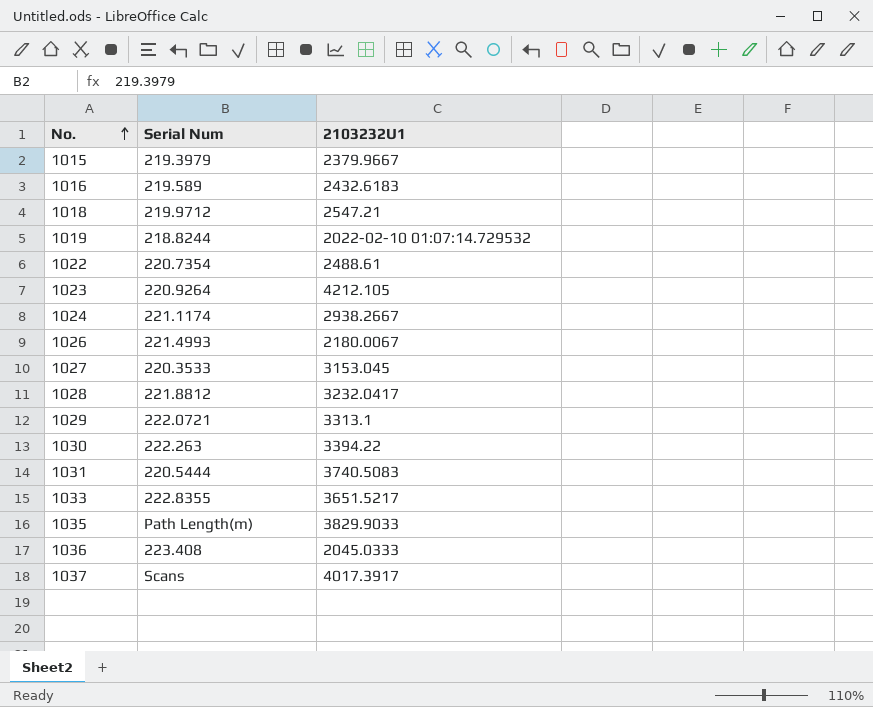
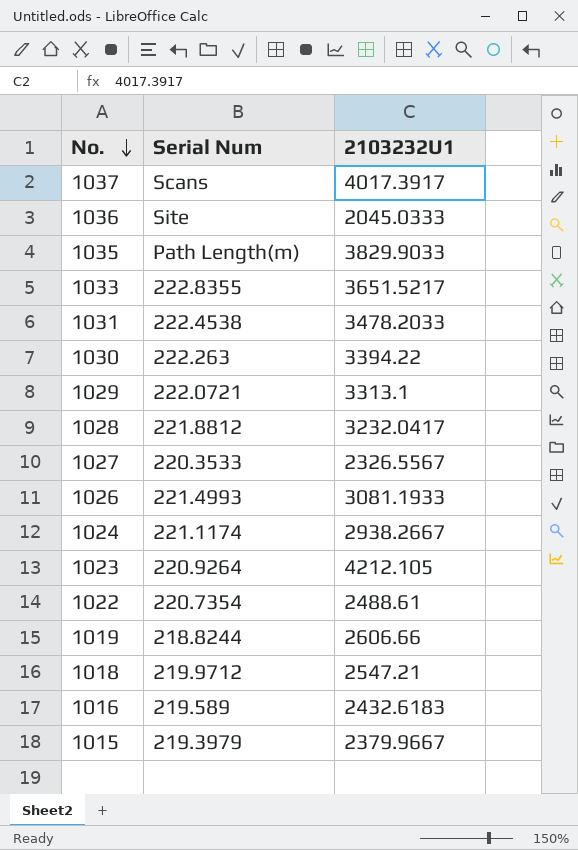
row order: No. ascending -> No. descending
1036 | Serial Num: 223.408 -> Site
1031 | Serial Num: 220.5444 -> 222.4538
1031 | 2103232U1: 3740.5083 -> 3478.2033
1027 | 2103232U1: 3153.045 -> 2326.5567
1026 | 2103232U1: 2180.0067 -> 3081.1933
1019 | 2103232U1: 2022-02-10 01:07:14.729532 -> 2606.66

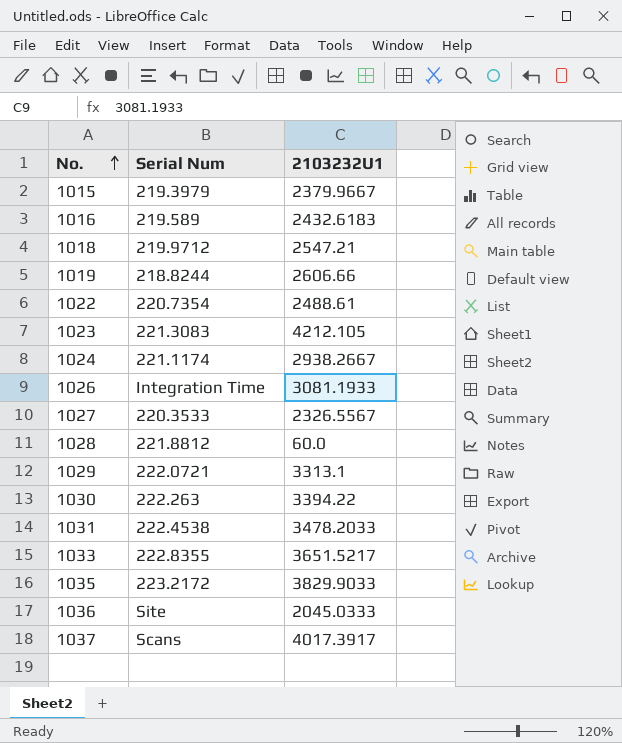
row order: No. descending -> No. ascending
1023 | Serial Num: 220.9264 -> 221.3083
1026 | Serial Num: 221.4993 -> Integration Time
1028 | 2103232U1: 3232.0417 -> 60.0
1035 | Serial Num: Path Length(m) -> 223.2172

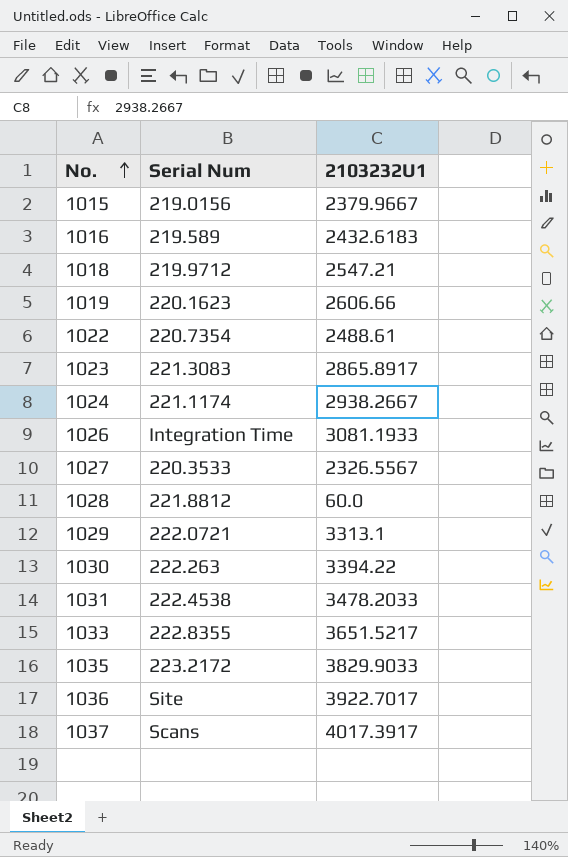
1015 | Serial Num: 219.3979 -> 219.0156
1019 | Serial Num: 218.8244 -> 220.1623
1023 | 2103232U1: 4212.105 -> 2865.8917
1036 | 2103232U1: 2045.0333 -> 3922.7017

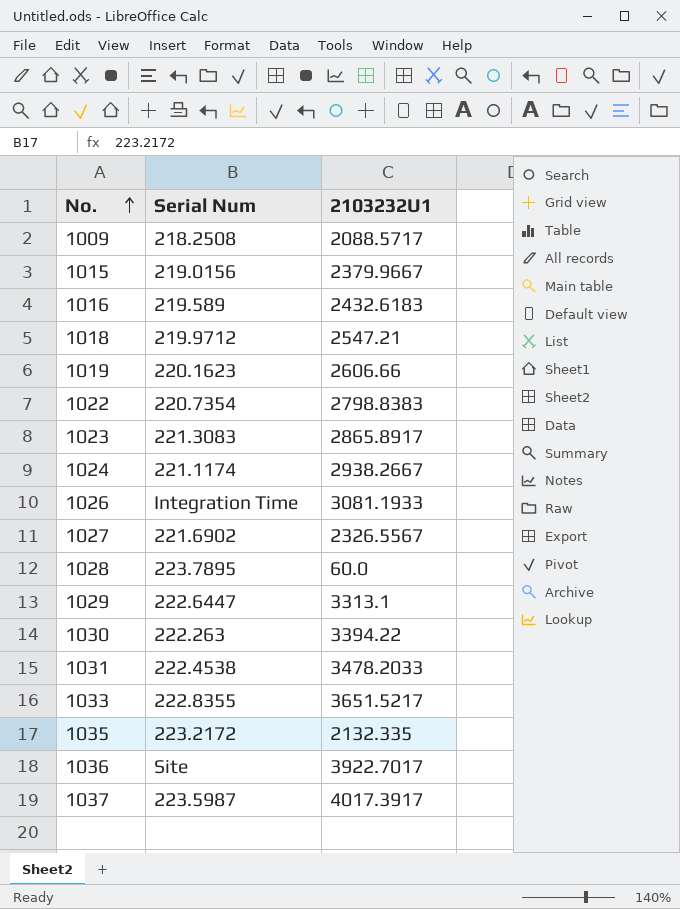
row 1009: none -> 218.2508 | 2088.5717
1022 | 2103232U1: 2488.61 -> 2798.8383
1027 | Serial Num: 220.3533 -> 221.6902
1028 | Serial Num: 221.8812 -> 223.7895
1029 | Serial Num: 222.0721 -> 222.6447
1035 | 2103232U1: 3829.9033 -> 2132.335
1037 | Serial Num: Scans -> 223.5987

